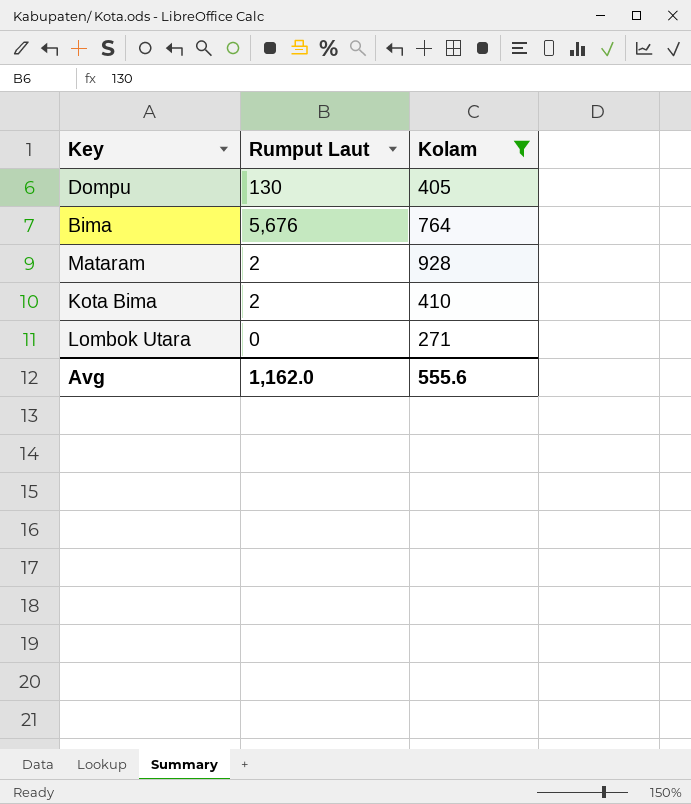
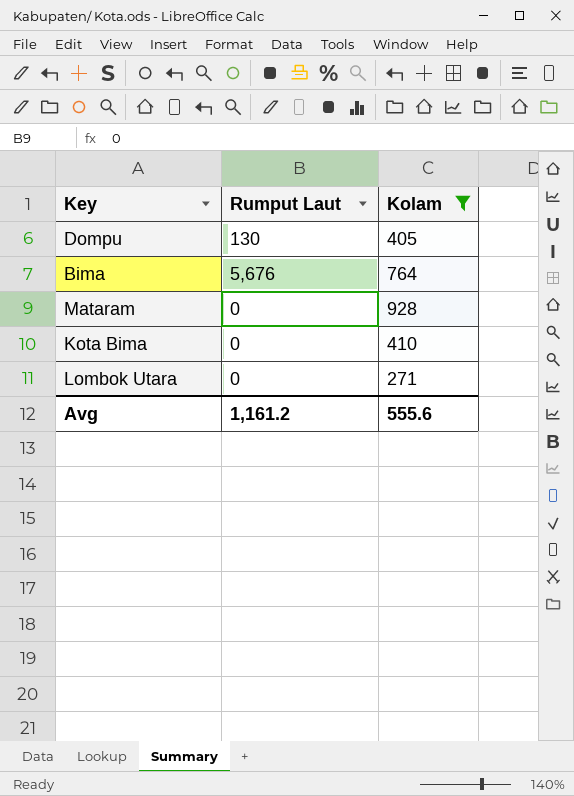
Mataram | Rumput Laut: 2 -> 0
Kota Bima | Rumput Laut: 2 -> 0
Avg | Rumput Laut: 1,162.0 -> 1,161.2

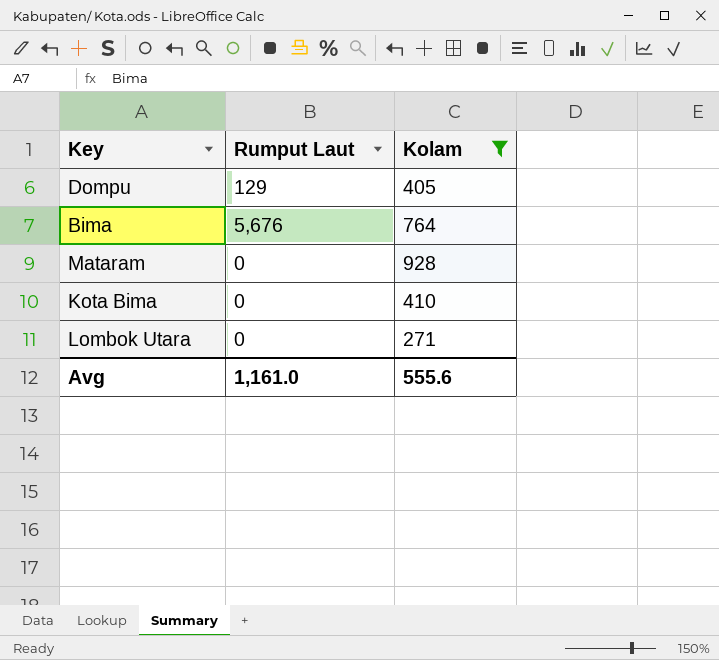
Dompu | Rumput Laut: 130 -> 129
Avg | Rumput Laut: 1,161.2 -> 1,161.0

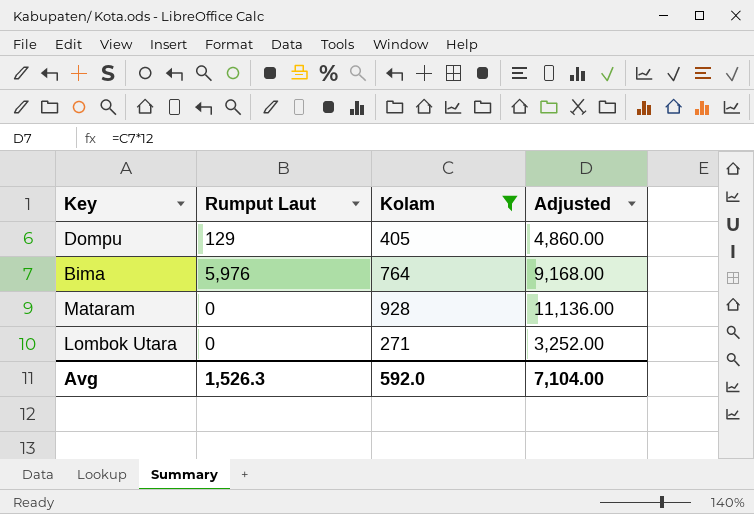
column Adjusted | formula: none -> [Kolam] * 12
row Kota Bima: 0 | 410 -> none
Bima | Rumput Laut: 5,676 -> 5,976
Avg | Rumput Laut: 1,161.0 -> 1,526.3
Avg | Kolam: 555.6 -> 592.0

